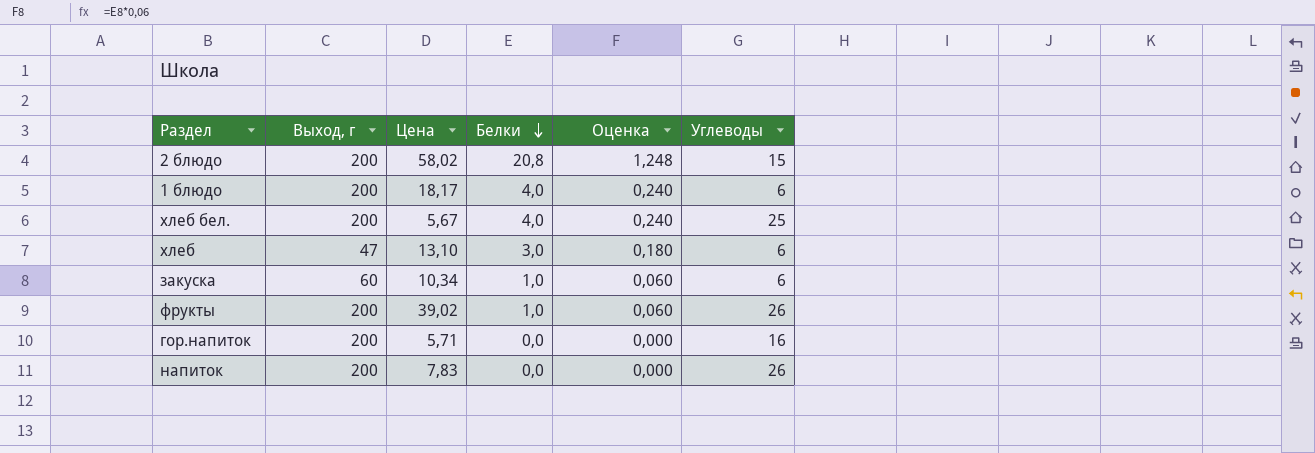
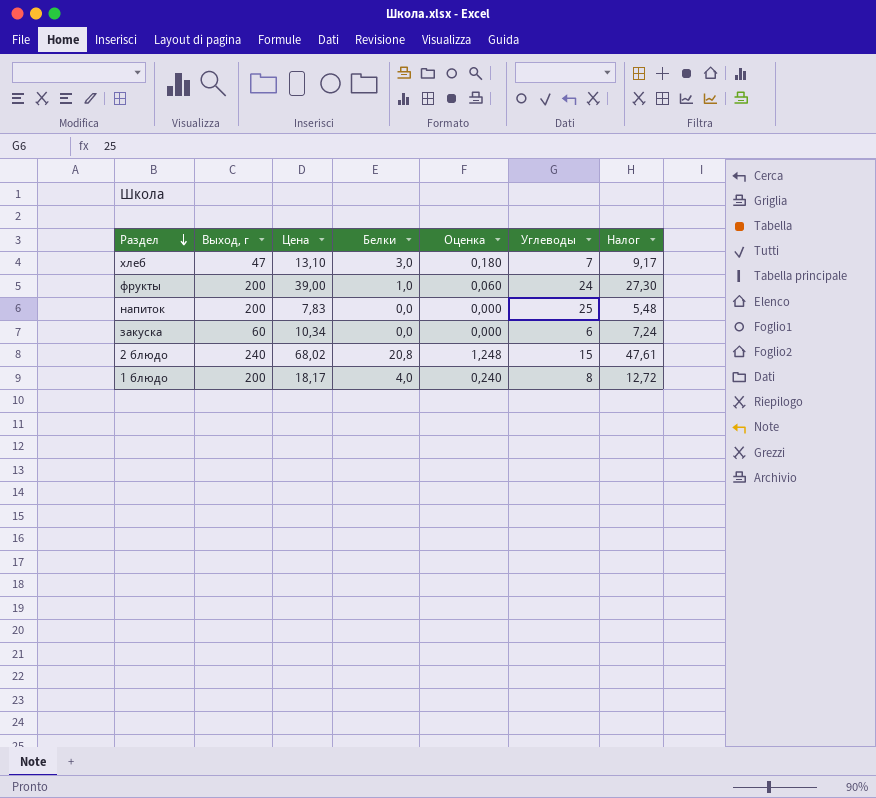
row order: Белки descending -> Раздел descending
column Налог | formula: none -> [Цена] * 0,7
row хлеб бел.: 200 | 5,67 | 4,0 | 0,240 | 25 -> none
row гор.напиток: 200 | 5,71 | 0,0 | 0,000 | 16 -> none
хлеб | Углеводы: 6 -> 7
фрукты | Цена: 39,02 -> 39,00
фрукты | Углеводы: 26 -> 24
напиток | Углеводы: 26 -> 25
закуска | Белки: 1,0 -> 0,0
закуска | Оценка: 0,060 -> 0,000
2 блюдо | Выход, г: 200 -> 240
2 блюдо | Цена: 58,02 -> 68,02
1 блюдо | Углеводы: 6 -> 8

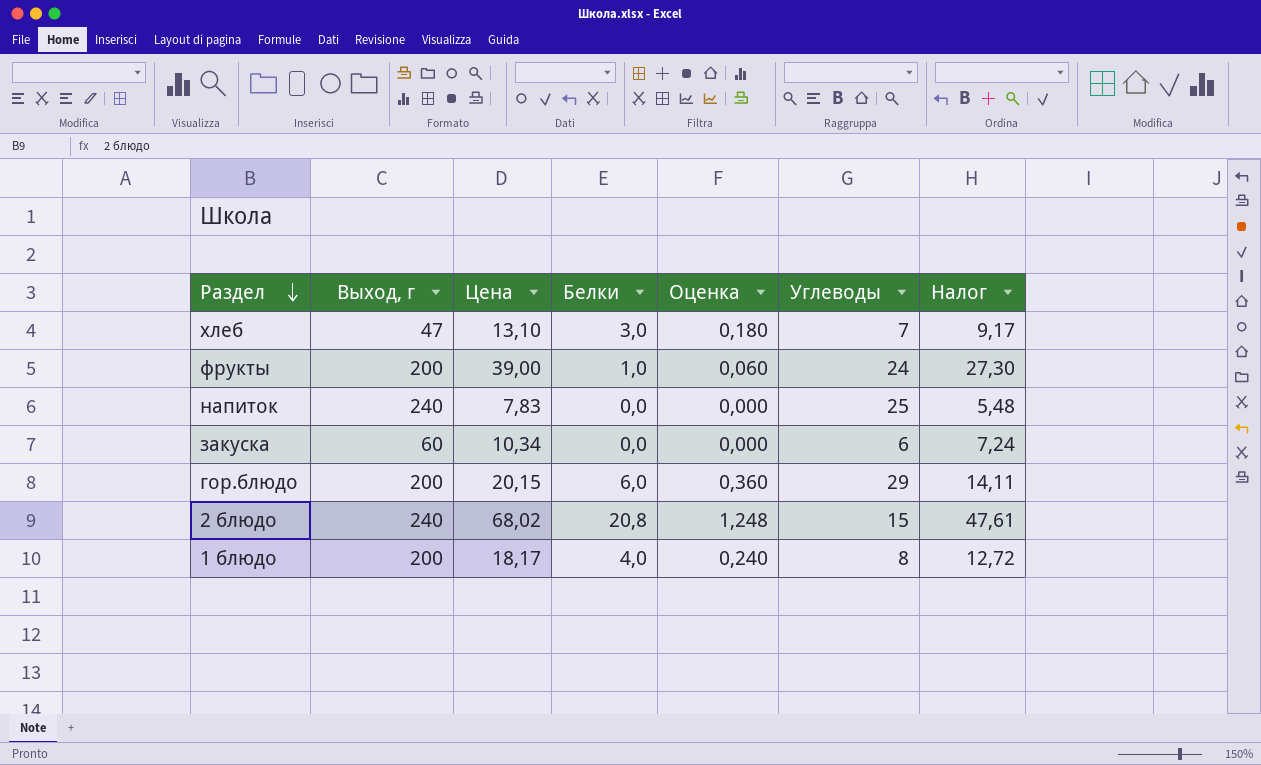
напиток | Выход, г: 200 -> 240
row гор.блюдо: none -> 200 | 20,15 | 6,0 | 0,360 | 29 | 14,11

